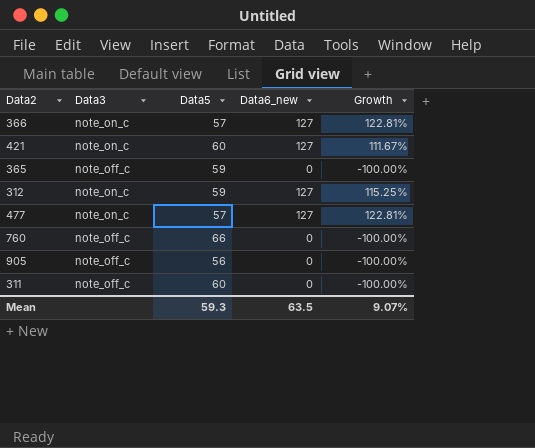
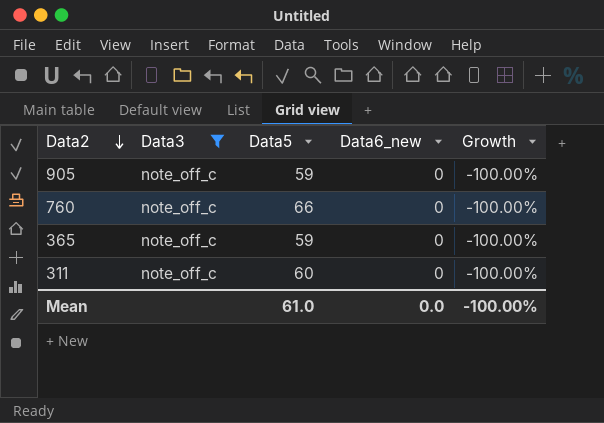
filter: none -> Data3 = note_off_c
row order: none -> Data2 descending
905 | Data5: 56 -> 59
Mean | Data5: 59.3 -> 61.0
Mean | Data6_new: 63.5 -> 0.0
Mean | Growth: 9.07% -> -100.00%

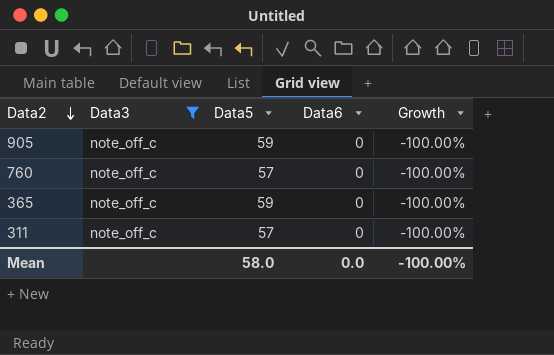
column name: Data6_new -> Data6
760 | Data5: 66 -> 57
311 | Data5: 60 -> 57
Mean | Data5: 61.0 -> 58.0

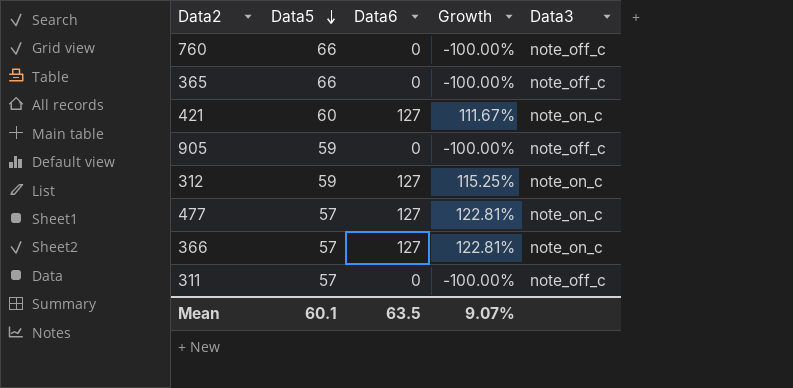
filter: Data3 = note_off_c -> none
row order: Data2 descending -> Data5 descending
column Data3 | position: 2 -> 5
760 | Data5: 57 -> 66
365 | Data5: 59 -> 66
Mean | Data5: 58.0 -> 60.1
Mean | Data6: 0.0 -> 63.5
Mean | Growth: -100.00% -> 9.07%

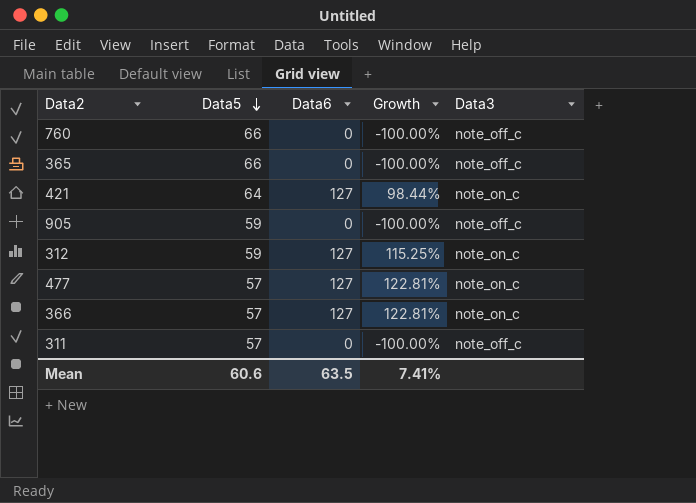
421 | Data5: 60 -> 64
421 | Growth: 111.67% -> 98.44%
Mean | Data5: 60.1 -> 60.6
Mean | Growth: 9.07% -> 7.41%

